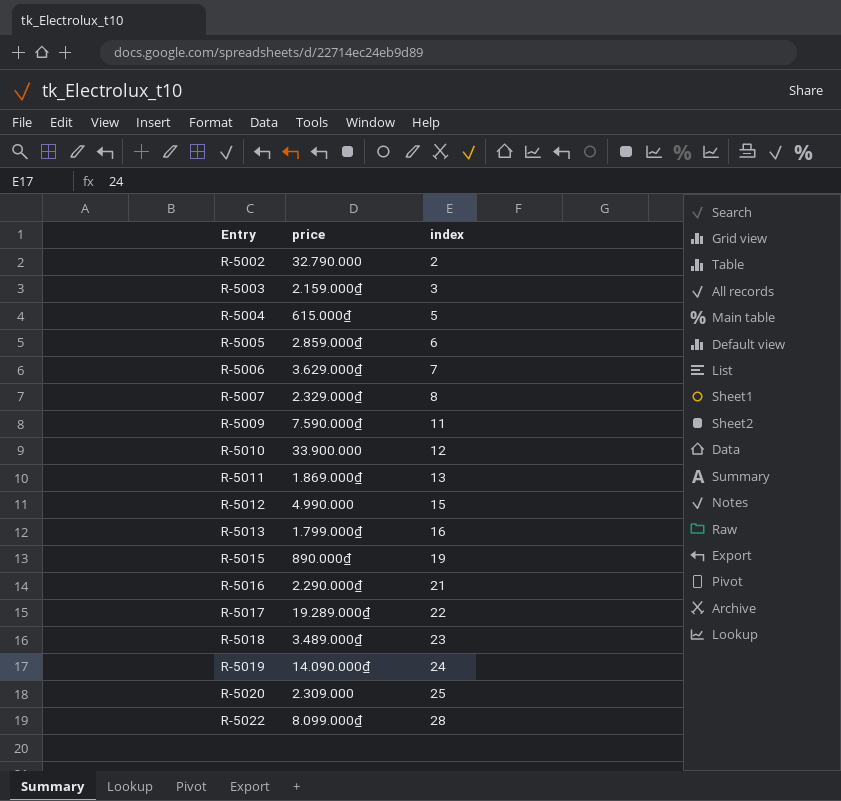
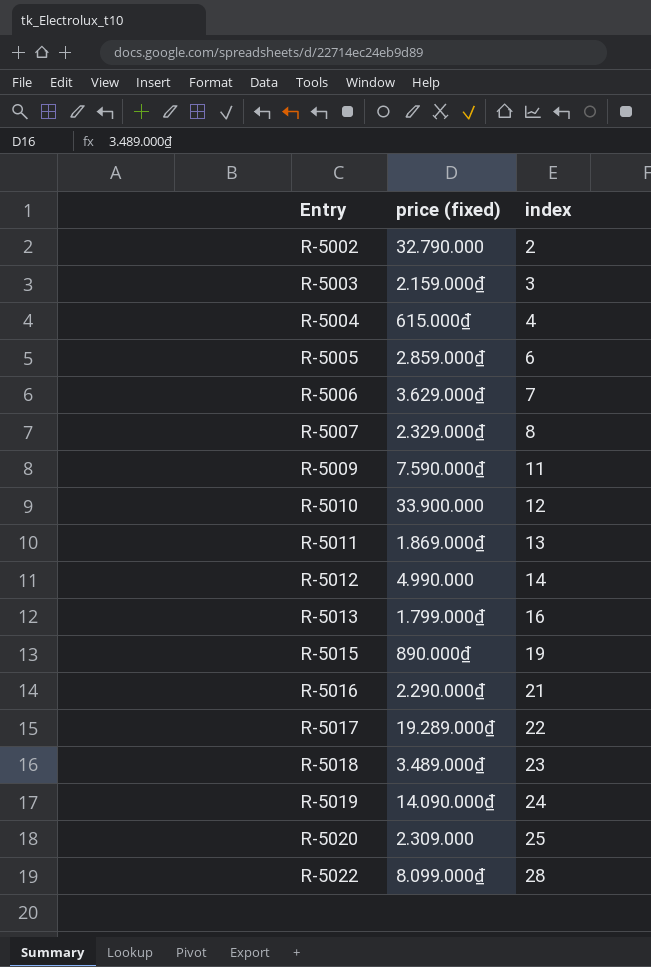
column name: price -> price (fixed)
R-5004 | index: 5 -> 4
R-5012 | index: 15 -> 14

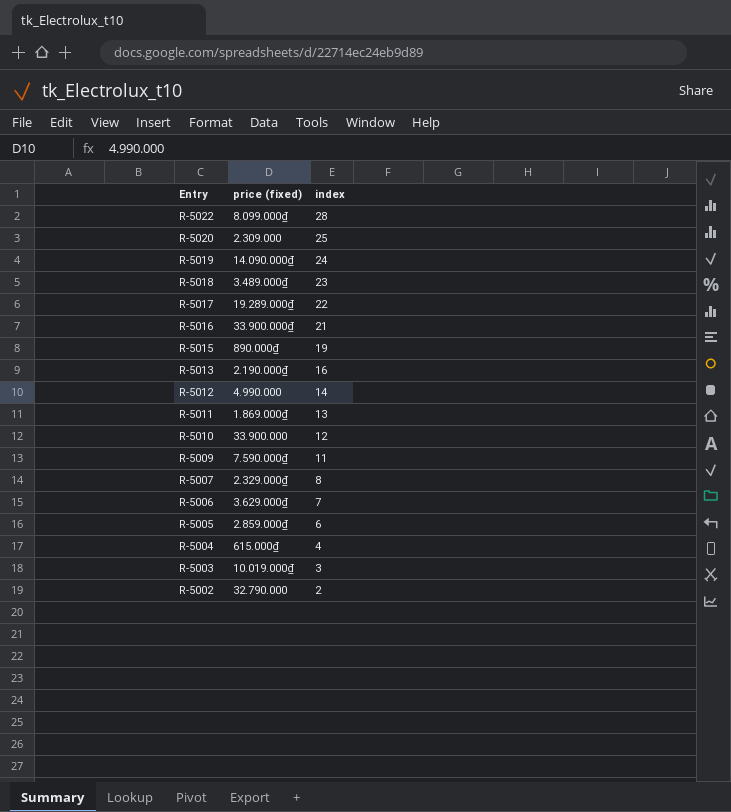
row order: Entry ascending -> Entry descending
R-5016 | price (fixed): 2.290.000₫ -> 33.900.000₫
R-5013 | price (fixed): 1.799.000₫ -> 2.190.000₫
R-5003 | price (fixed): 2.159.000₫ -> 10.019.000₫

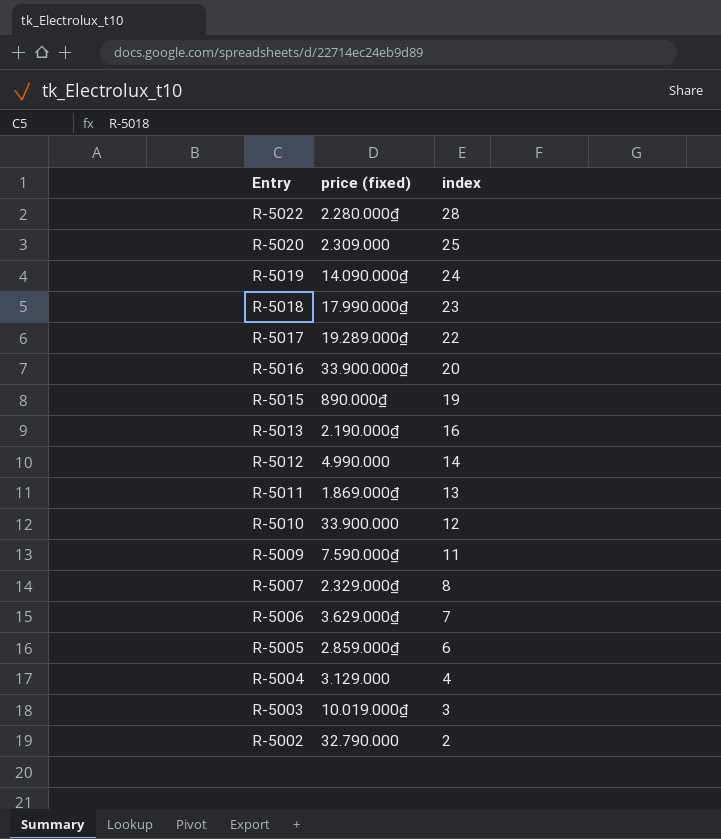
R-5022 | price (fixed): 8.099.000₫ -> 2.280.000₫
R-5018 | price (fixed): 3.489.000₫ -> 17.990.000₫
R-5016 | index: 21 -> 20
R-5004 | price (fixed): 615.000₫ -> 3.129.000

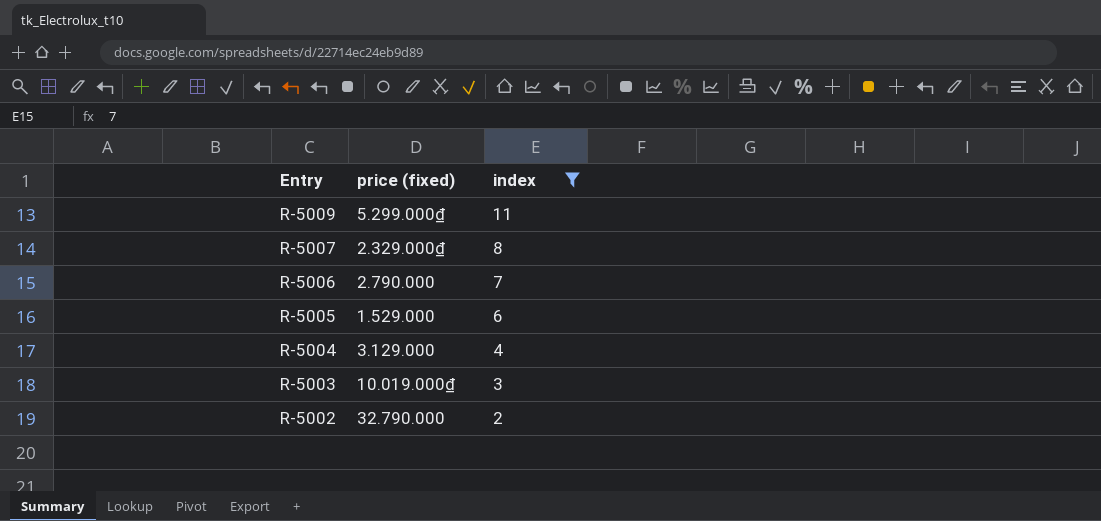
filter: none -> index <= 11
R-5009 | price (fixed): 7.590.000₫ -> 5.299.000₫
R-5006 | price (fixed): 3.629.000₫ -> 2.790.000
R-5005 | price (fixed): 2.859.000₫ -> 1.529.000

